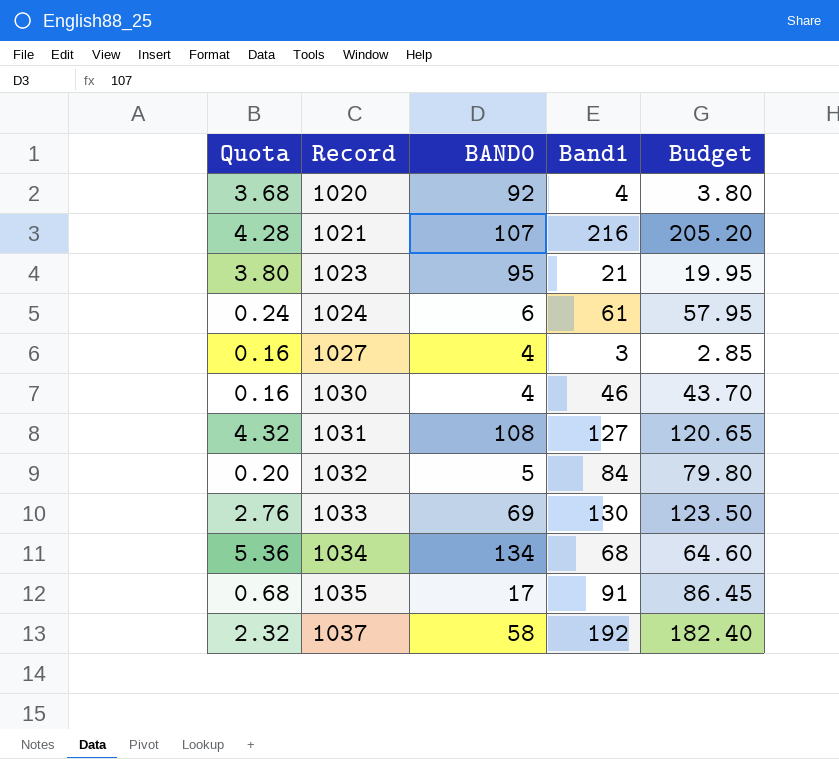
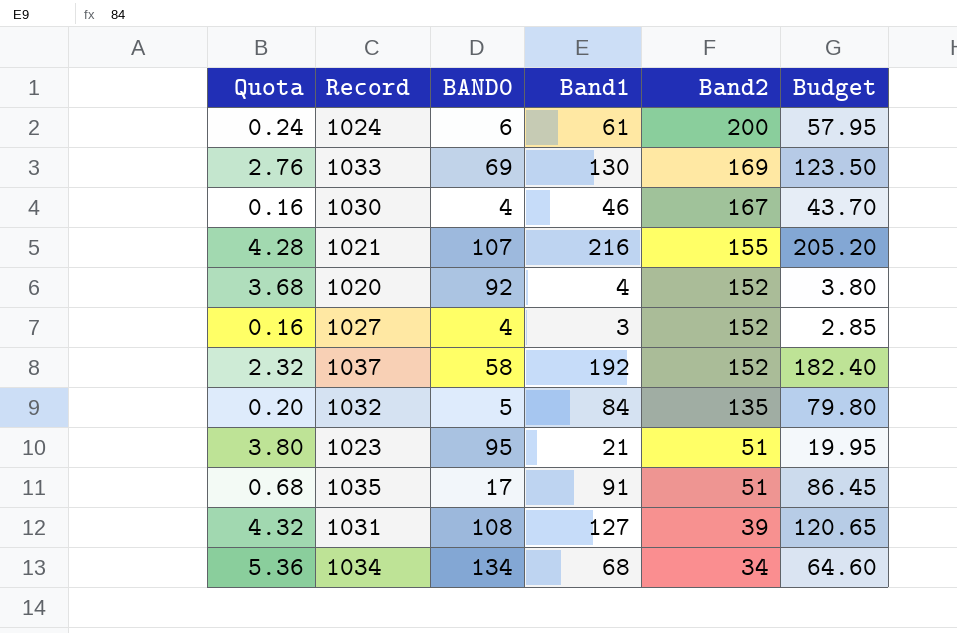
row order: Record ascending -> Band2 descending
column Band2 | position: none -> 5

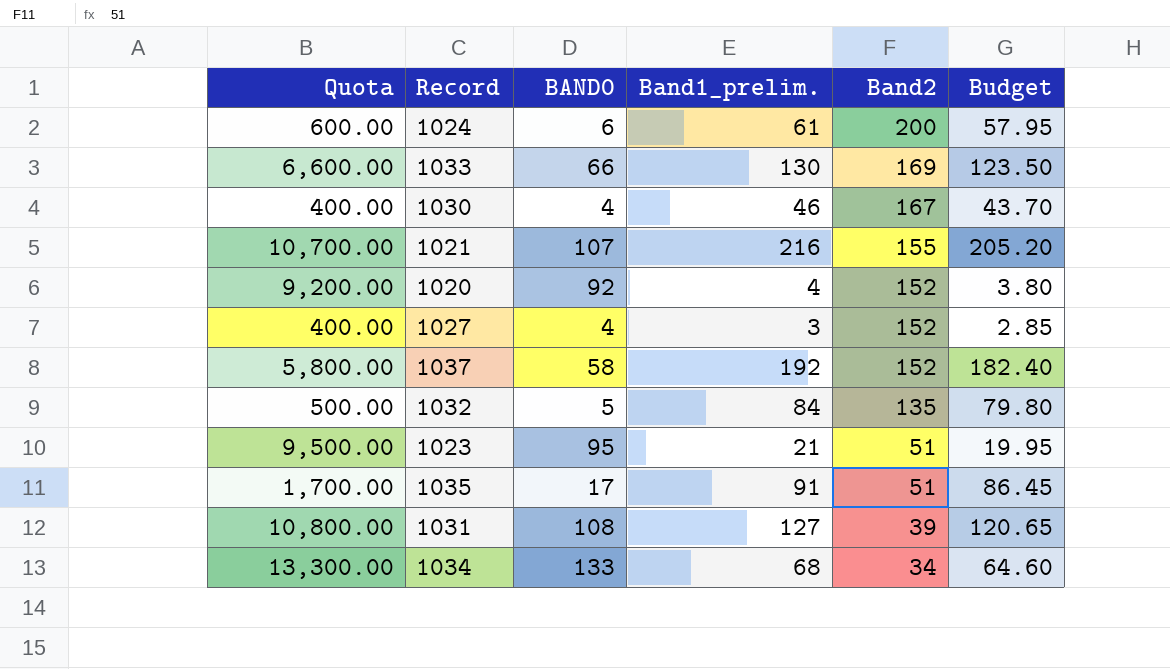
column Quota | formula: [BAND0] * 0.04 -> [BAND0] * 100
column name: Band1 -> Band1_prelim.
1033 | BAND0: 69 -> 66
1034 | BAND0: 134 -> 133

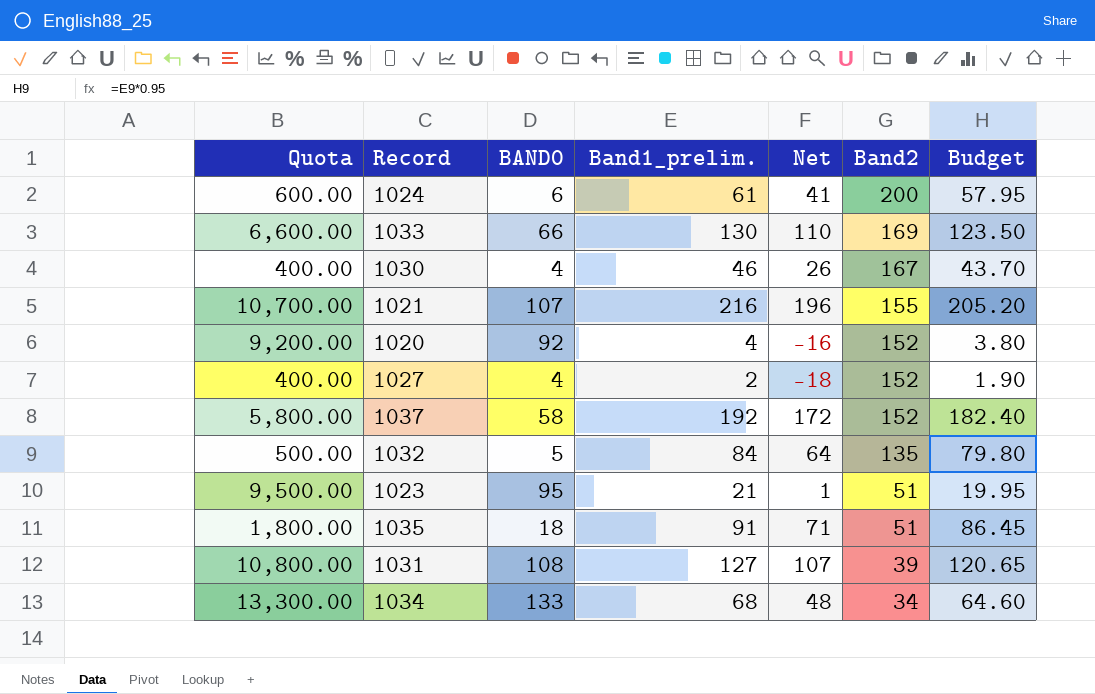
column Net | formula: none -> [Band1_prelim.] - 20
1027 | Band1_prelim.: 3 -> 2
1027 | Budget: 2.85 -> 1.90
1035 | Quota: 1,700.00 -> 1,800.00
1035 | BAND0: 17 -> 18

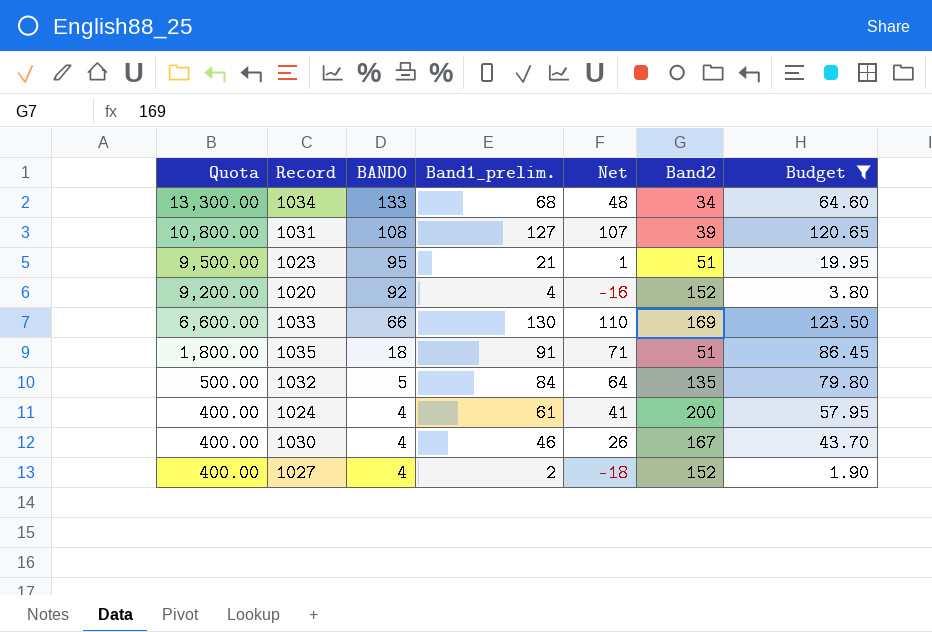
filter: none -> Budget <= 123.50
row order: Band2 descending -> Quota descending
1024 | Quota: 600.00 -> 400.00
1024 | BAND0: 6 -> 4

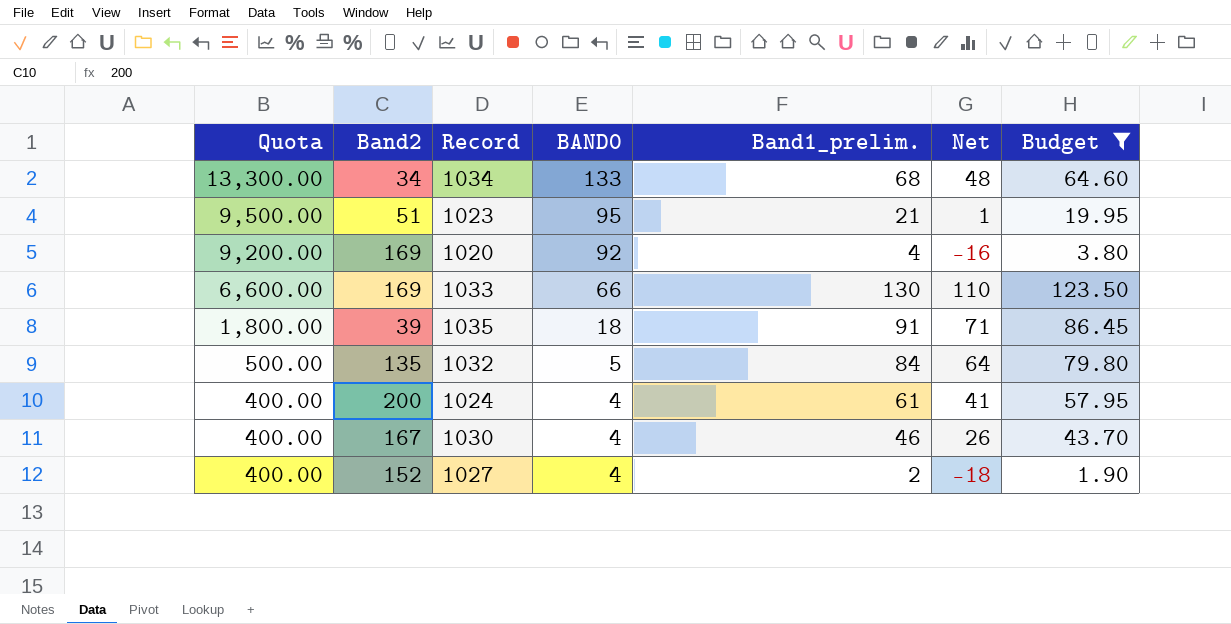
column Band2 | position: 6 -> 2
row 1031: 10,800.00 | 108 | 127 | 107 | 39 | 120.65 -> none
1020 | Band2: 152 -> 169
1035 | Band2: 51 -> 39

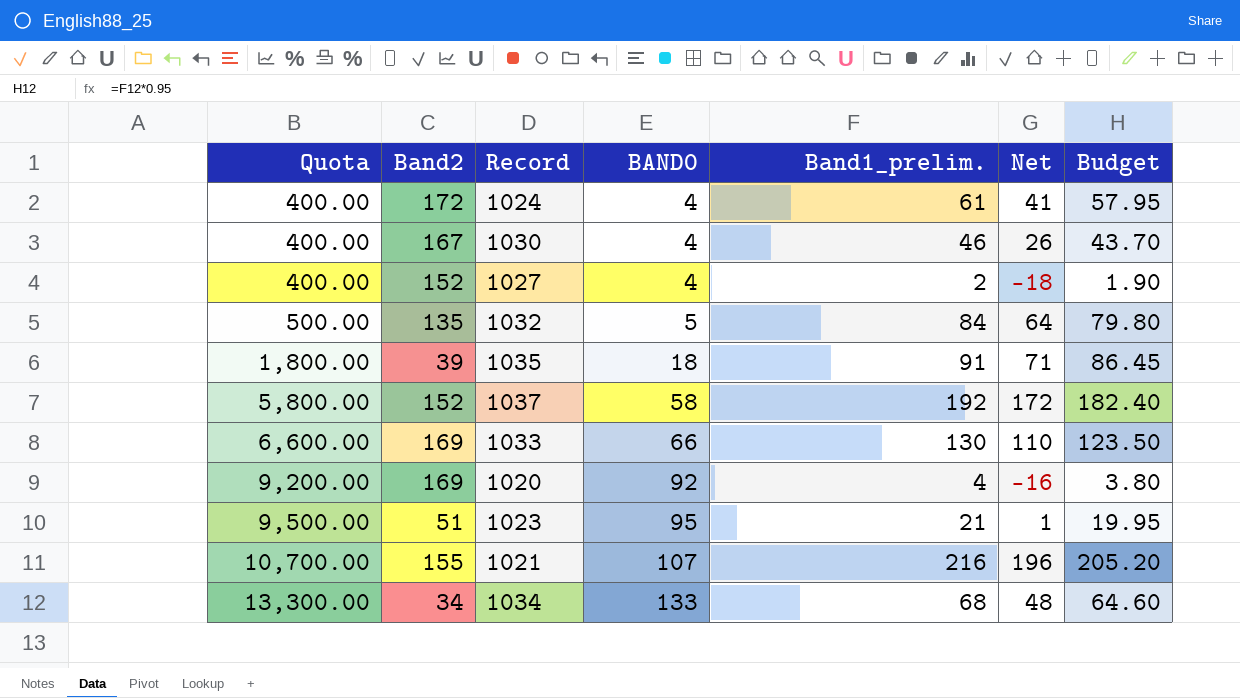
filter: Budget <= 123.50 -> none
row order: Quota descending -> Quota ascending
1024 | Band2: 200 -> 172

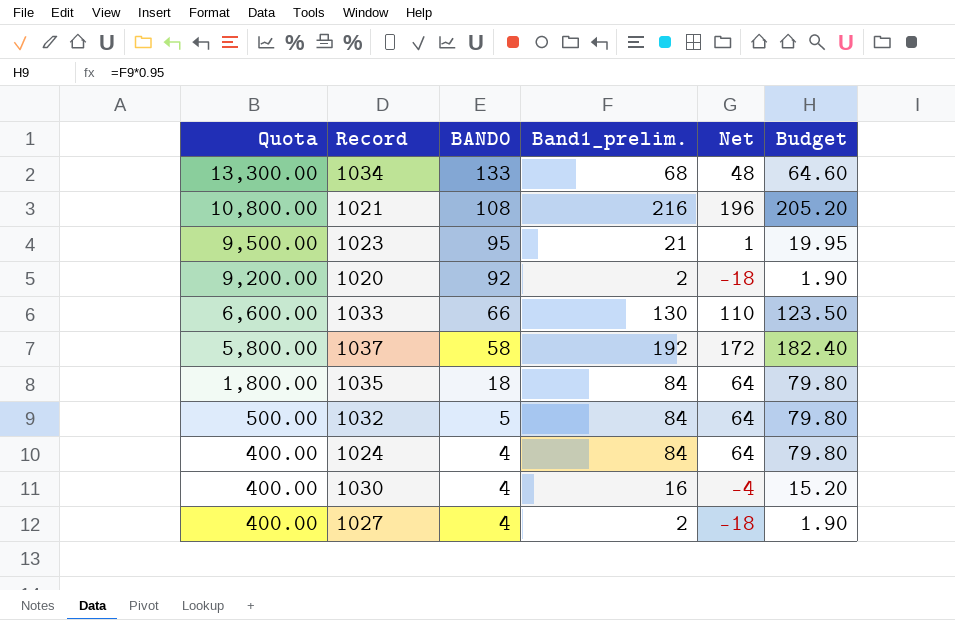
row order: Quota ascending -> Quota descending
column Band2 | position: 2 -> none
1021 | Quota: 10,700.00 -> 10,800.00
1021 | BAND0: 107 -> 108
1020 | Band1_prelim.: 4 -> 2
1020 | Net: -16 -> -18
1020 | Budget: 3.80 -> 1.90
1035 | Band1_prelim.: 91 -> 84
1035 | Net: 71 -> 64
1035 | Budget: 86.45 -> 79.80
1024 | Band1_prelim.: 61 -> 84
1024 | Net: 41 -> 64
1024 | Budget: 57.95 -> 79.80
1030 | Band1_prelim.: 46 -> 16
1030 | Net: 26 -> -4
1030 | Budget: 43.70 -> 15.20

